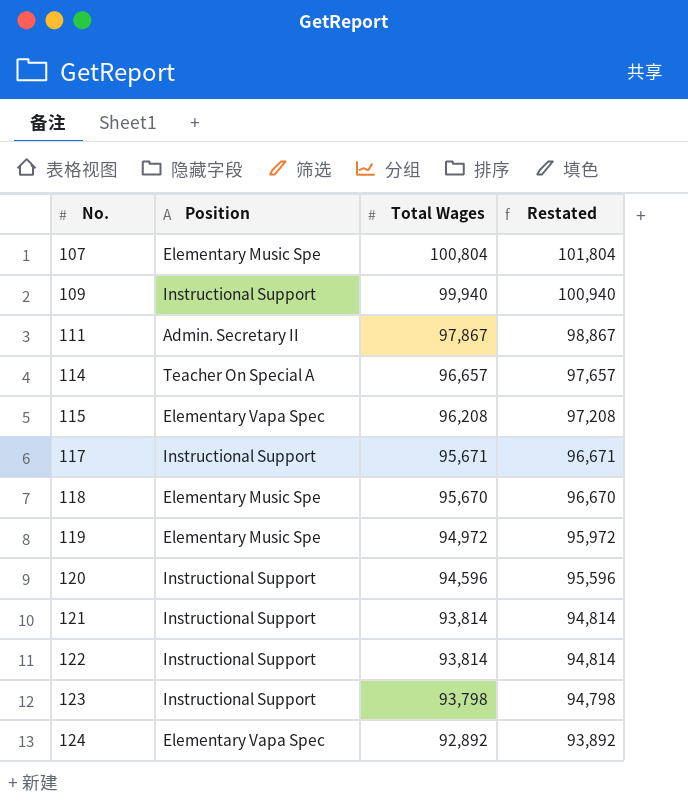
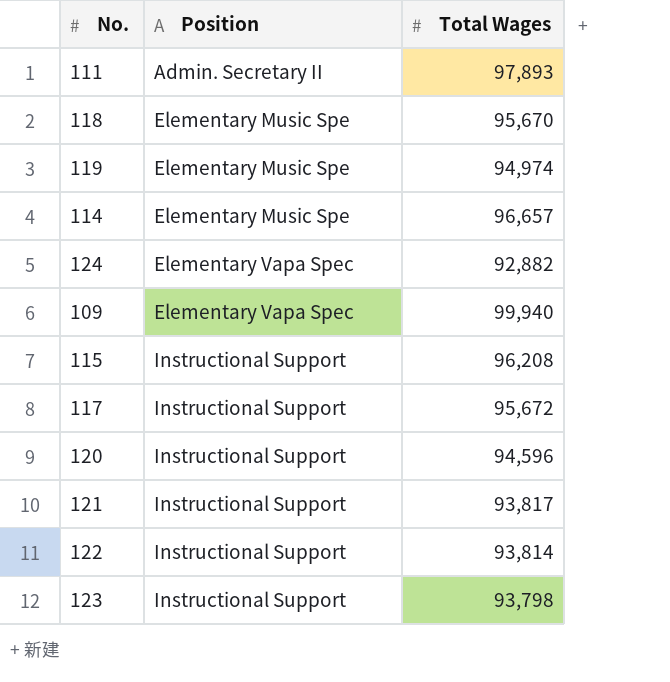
row order: No. ascending -> Position ascending
column Restated | formula: [Total Wages] + 1000 -> none
row 107: Elementary Music Spe | 100,804 | 101,804 -> none
111 | Total Wages: 97,867 -> 97,893
119 | Total Wages: 94,972 -> 94,974
114 | Position: Teacher On Special A -> Elementary Music Spe
124 | Total Wages: 92,892 -> 92,882
109 | Position: Instructional Support -> Elementary Vapa Spec
115 | Position: Elementary Vapa Spec -> Instructional Support
117 | Total Wages: 95,671 -> 95,672
121 | Total Wages: 93,814 -> 93,817

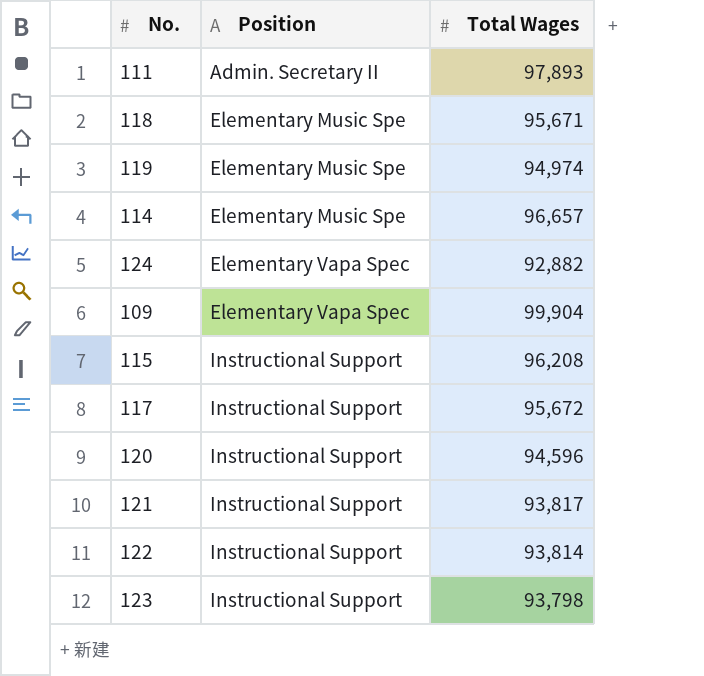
118 | Total Wages: 95,670 -> 95,671
109 | Total Wages: 99,940 -> 99,904

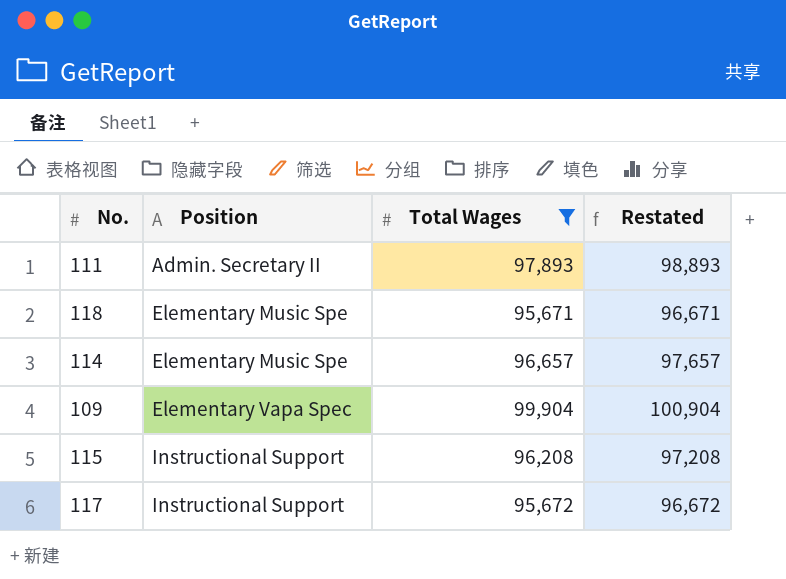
filter: none -> Total Wages >= 95,671
column Restated | formula: none -> [Total Wages] + 1000

